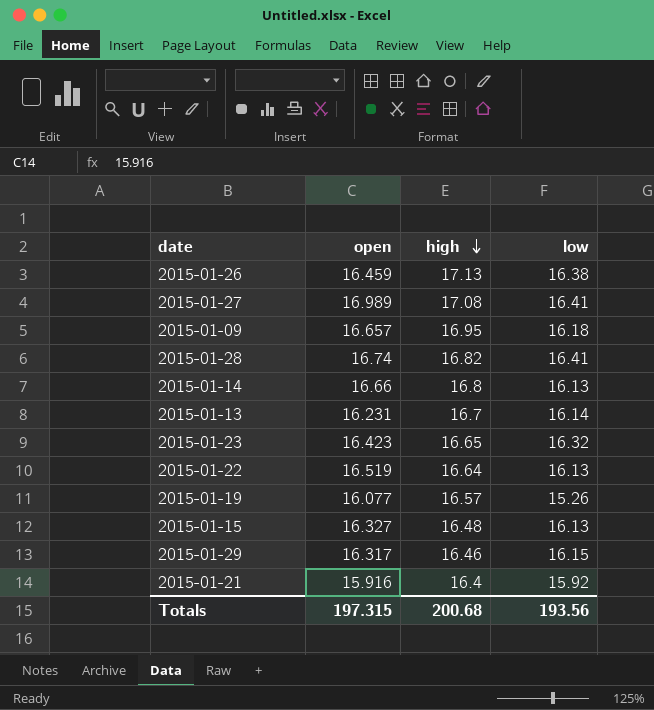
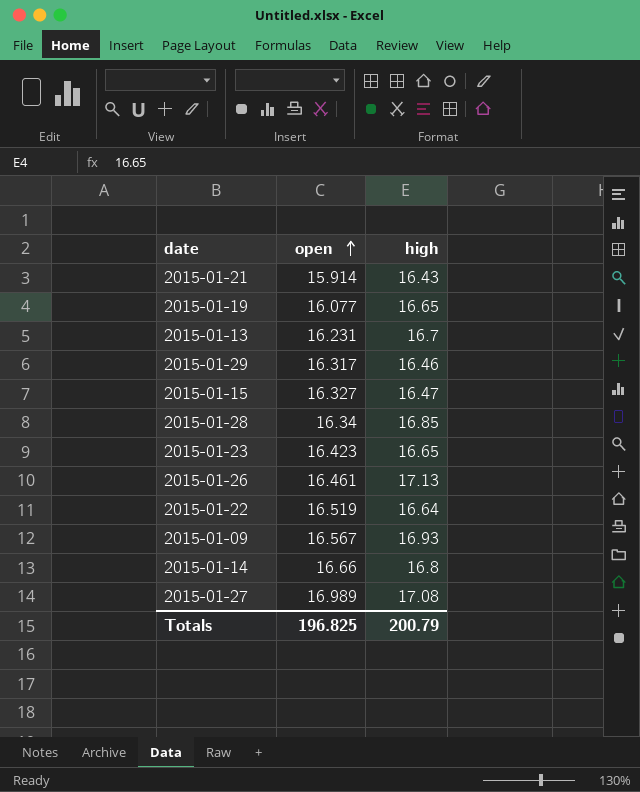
row order: high descending -> open ascending
column low | position: 4 -> none
2015-01-21 | open: 15.916 -> 15.914
2015-01-21 | high: 16.4 -> 16.43
2015-01-19 | high: 16.57 -> 16.65
2015-01-15 | high: 16.48 -> 16.47
2015-01-28 | open: 16.74 -> 16.34
2015-01-28 | high: 16.82 -> 16.85
2015-01-26 | open: 16.459 -> 16.461
2015-01-09 | open: 16.657 -> 16.567
2015-01-09 | high: 16.95 -> 16.93
Totals | open: 197.315 -> 196.825
Totals | high: 200.68 -> 200.79

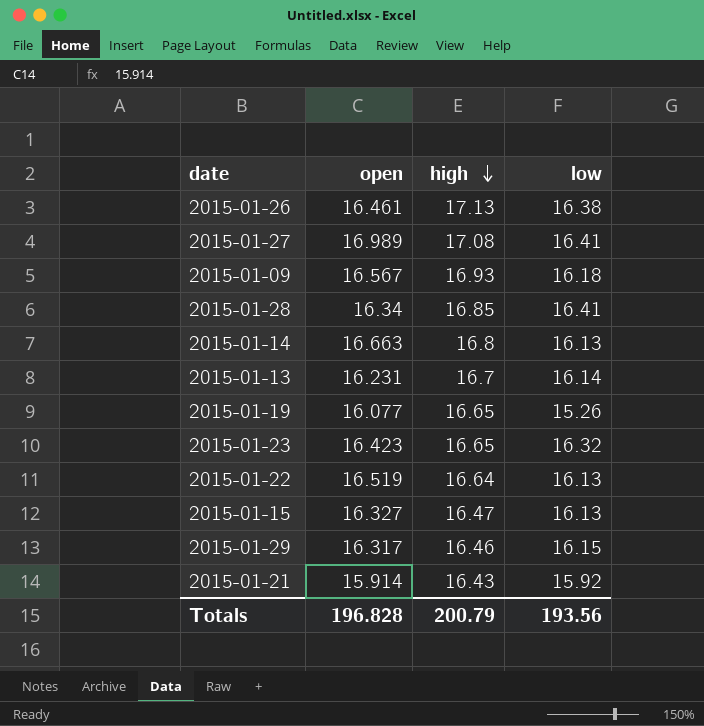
row order: open ascending -> high descending
column low | position: none -> 4
2015-01-14 | open: 16.66 -> 16.663
Totals | open: 196.825 -> 196.828

